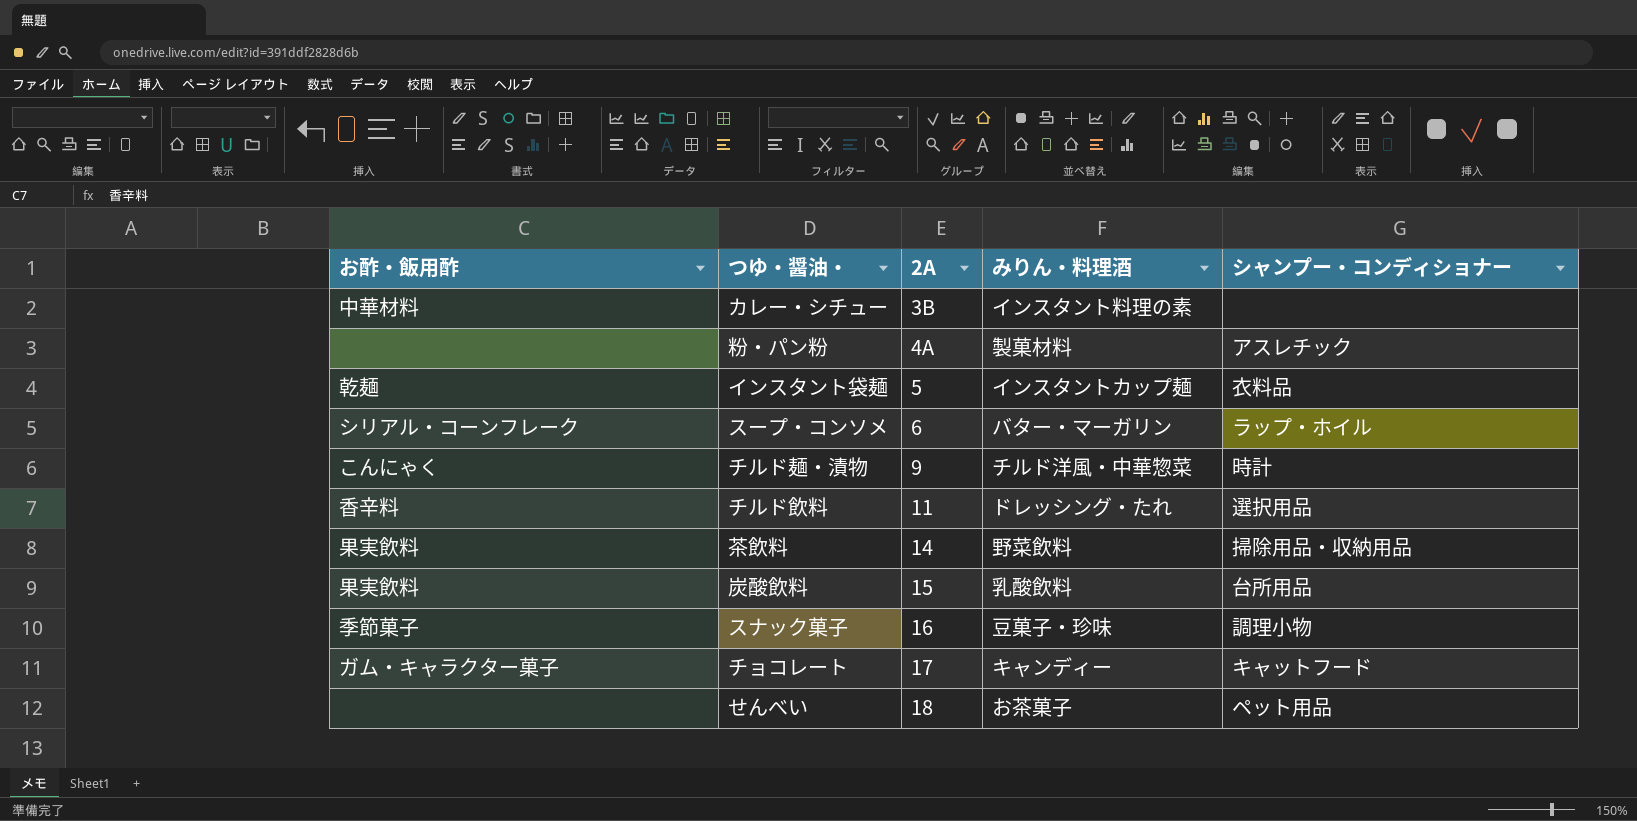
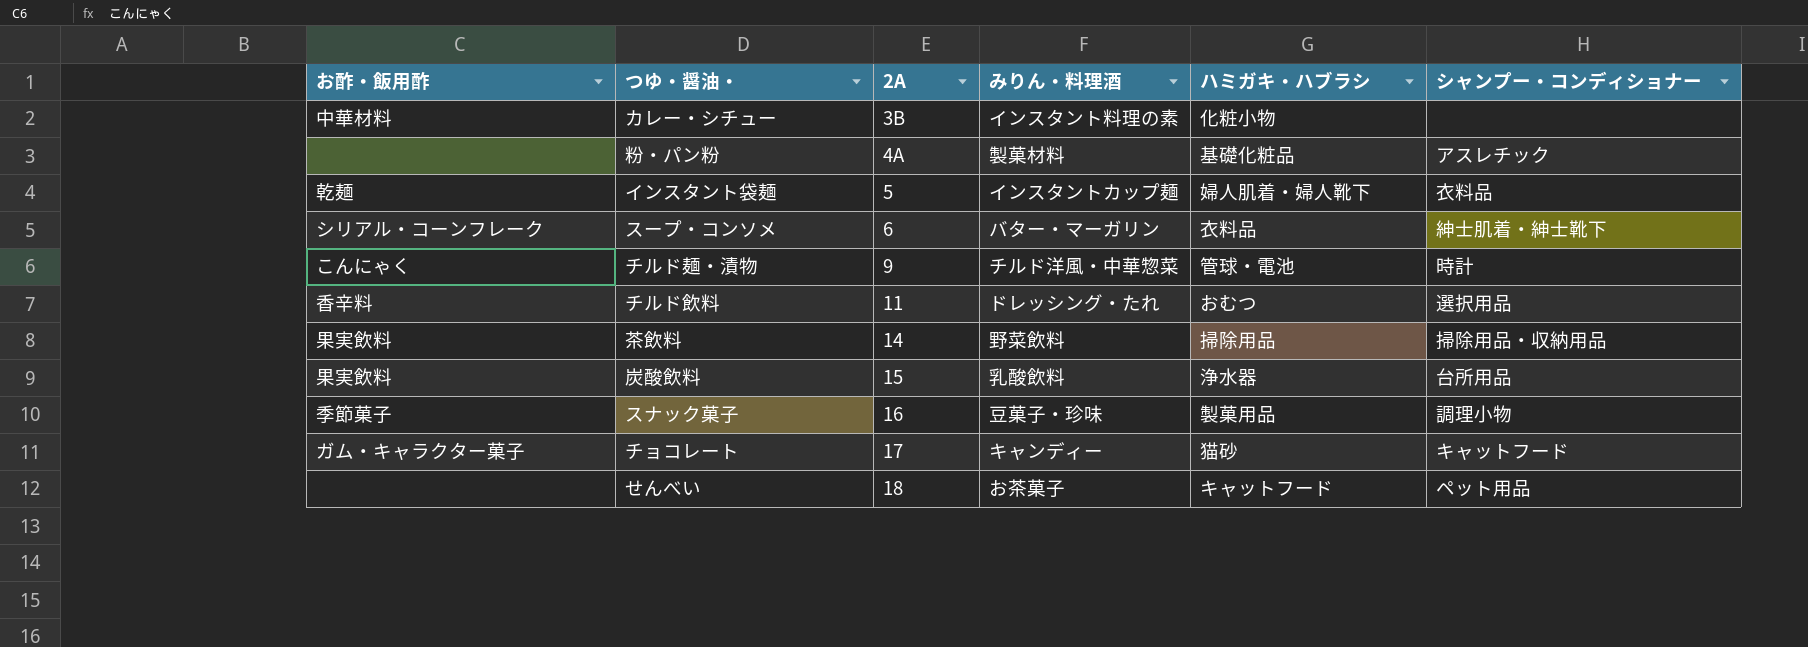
column ハミガキ・ハブラシ | position: none -> 5
スープ・コンソメ | シャンプー・コンディショナー: ラップ・ホイル -> 紳士肌着・紳士靴下

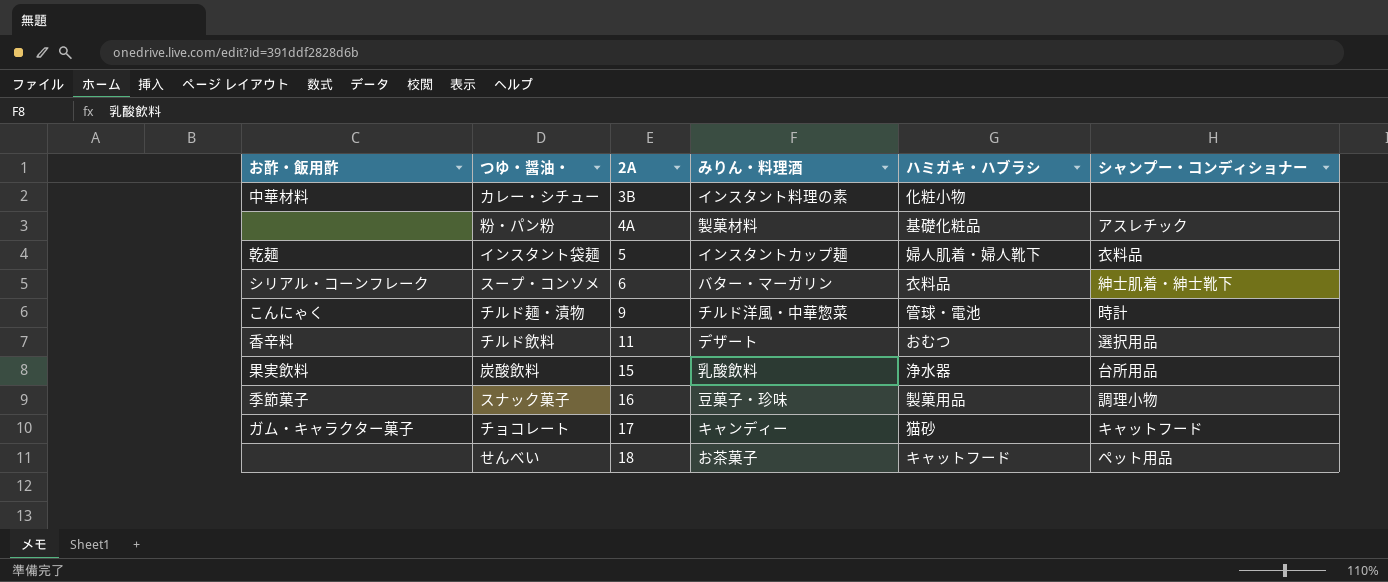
row 茶飲料: 果実飲料 | 14 | 野菜飲料 | 掃除用品 | 掃除用品・収納用品 -> none
チルド飲料 | みりん・料理酒: ドレッシング・たれ -> デザート

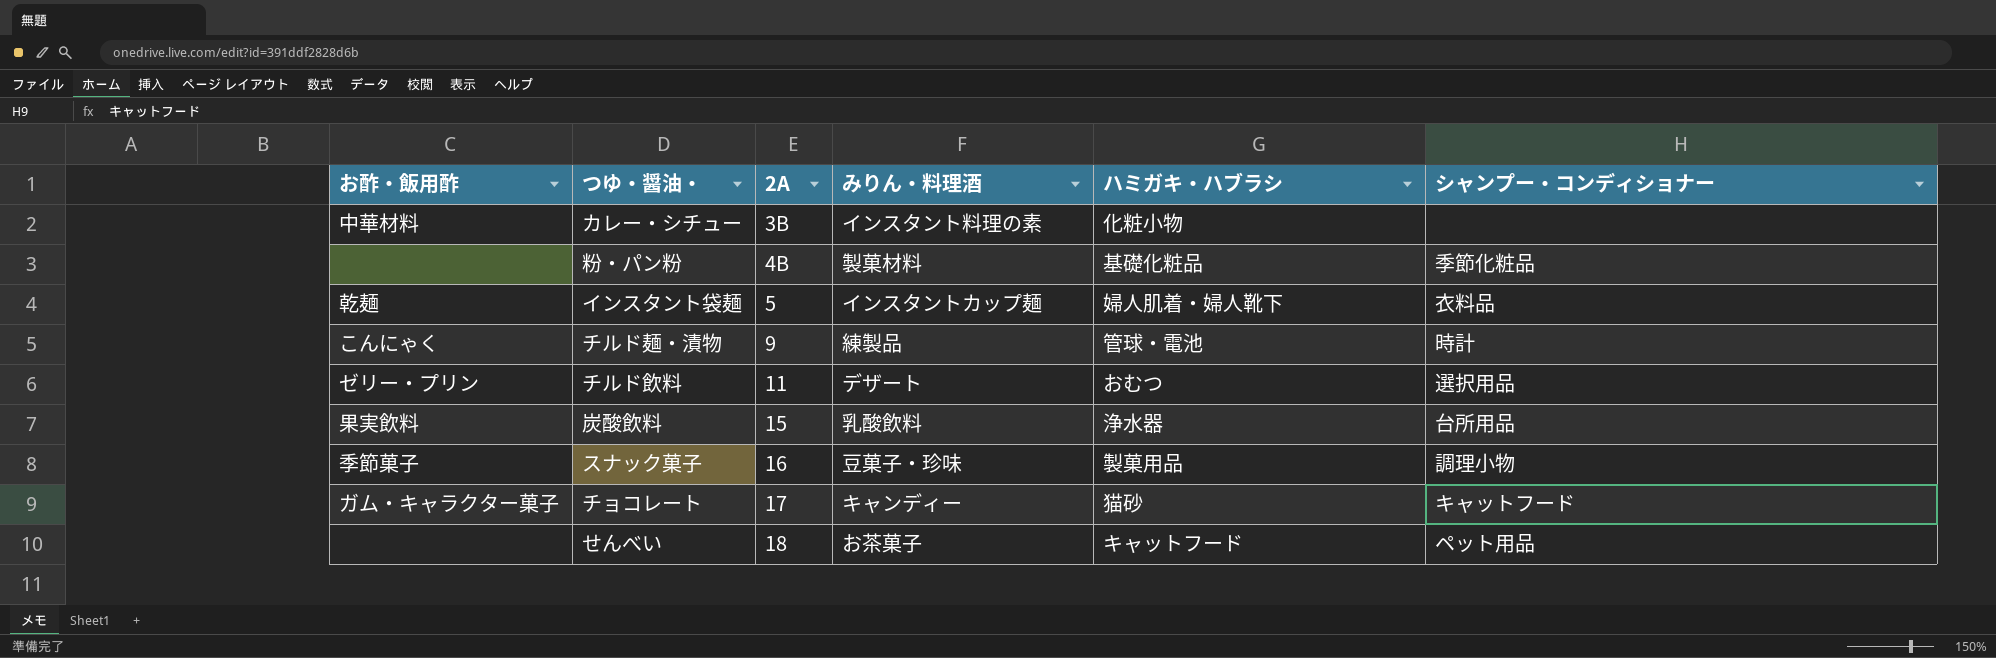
row スープ・コンソメ: シリアル・コーンフレーク | 6 | バター・マーガリン | 衣料品 | 紳士肌着・紳士靴下 -> none
粉・パン粉 | 2A: 4A -> 4B
粉・パン粉 | シャンプー・コンディショナー: アスレチック -> 季節化粧品
チルド麺・漬物 | みりん・料理酒: チルド洋風・中華惣菜 -> 練製品
チルド飲料 | お酢・飯用酢: 香辛料 -> ゼリー・プリン

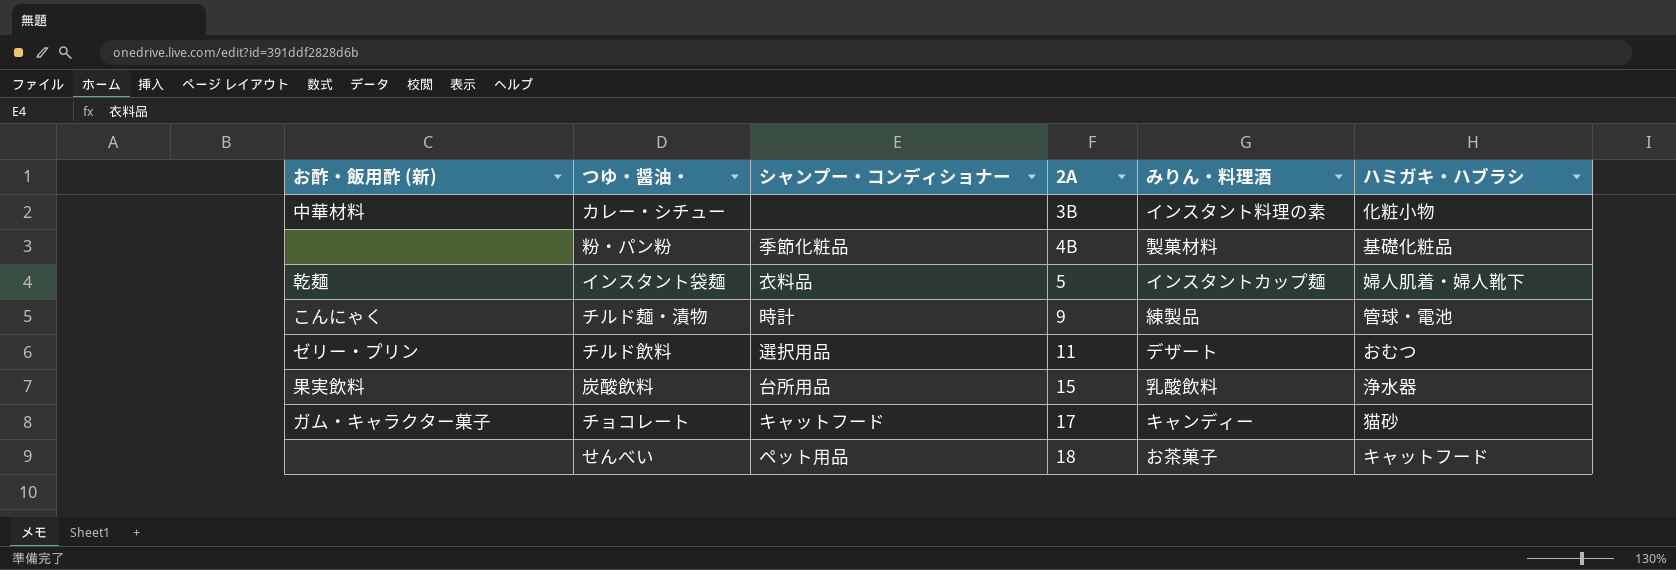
column name: お酢・飯用酢 -> お酢・飯用酢 (新)
column シャンプー・コンディショナー | position: 6 -> 3
row スナック菓子: 季節菓子 | 16 | 豆菓子・珍味 | 製菓用品 | 調理小物 -> none

